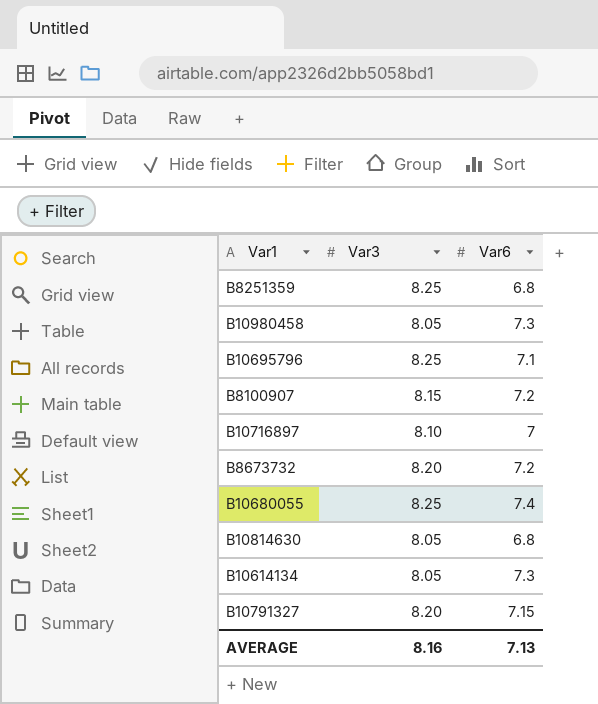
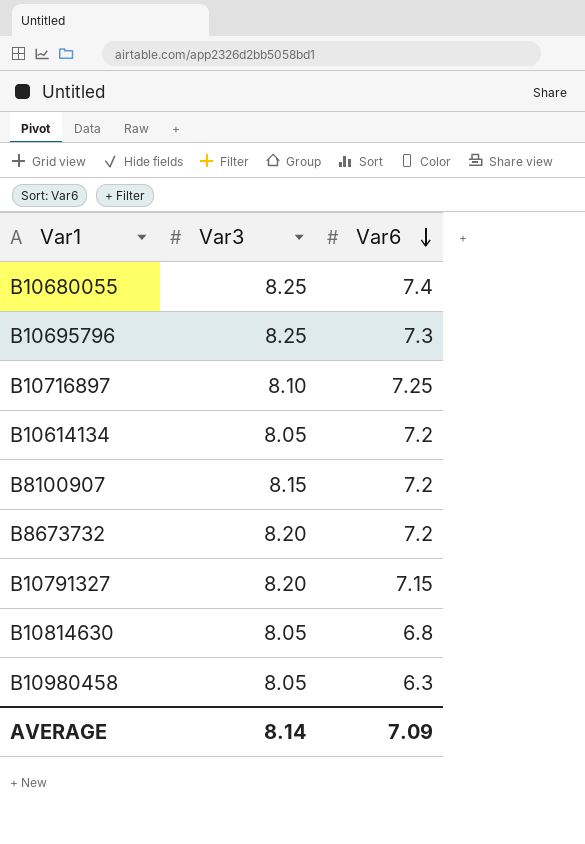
row order: none -> Var6 descending
row B8251359: 8.25 | 6.8 -> none
B10695796 | Var6: 7.1 -> 7.3
B10716897 | Var6: 7 -> 7.25
B10614134 | Var6: 7.3 -> 7.2
B10980458 | Var6: 7.3 -> 6.3
AVERAGE | Var3: 8.16 -> 8.14
AVERAGE | Var6: 7.13 -> 7.09

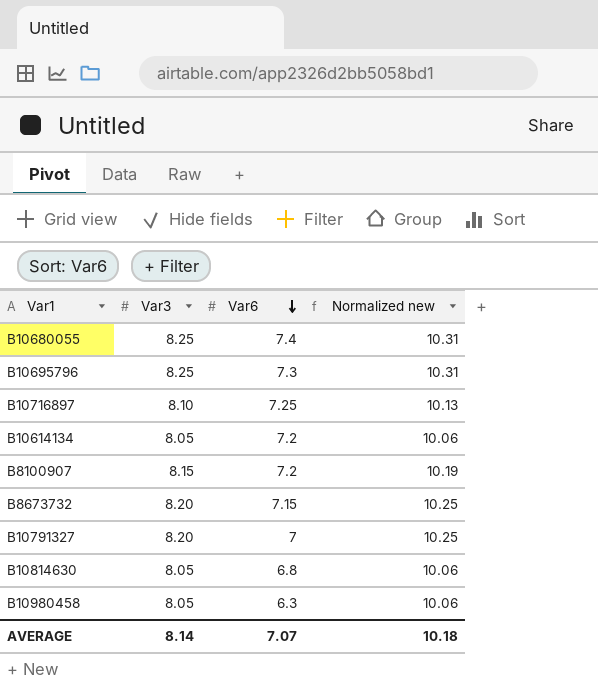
column Normalized new | formula: none -> [Var3] * 1.25
B8673732 | Var6: 7.2 -> 7.15
B10791327 | Var6: 7.15 -> 7
AVERAGE | Var6: 7.09 -> 7.07

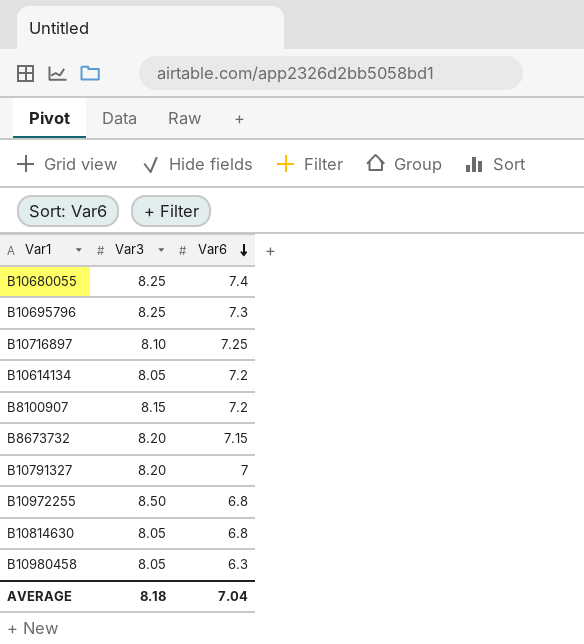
column Normalized new | formula: [Var3] * 1.25 -> none
row B10972255: none -> 8.50 | 6.8
AVERAGE | Var3: 8.14 -> 8.18
AVERAGE | Var6: 7.07 -> 7.04

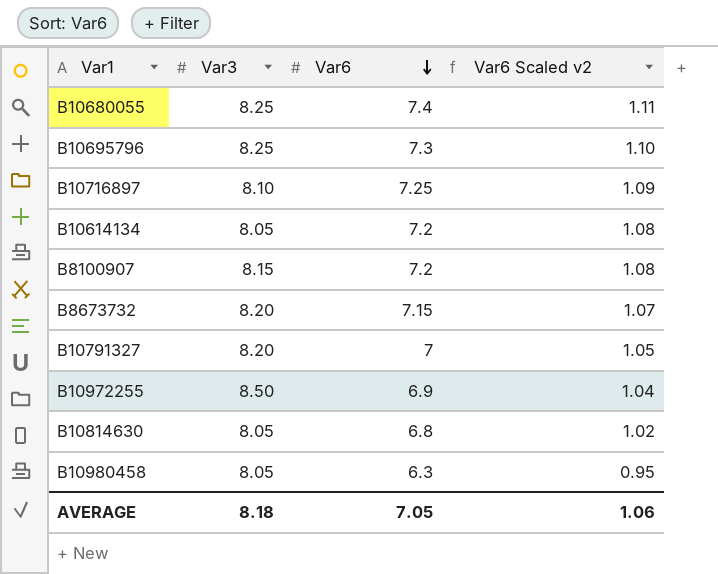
column Var6 Scaled v2 | formula: none -> [Var6] * 0.15
B10972255 | Var6: 6.8 -> 6.9
AVERAGE | Var6: 7.04 -> 7.05

